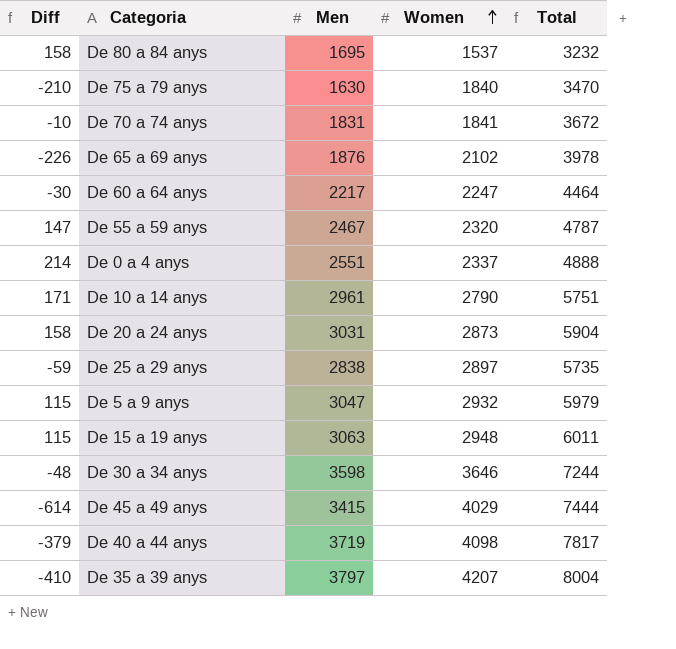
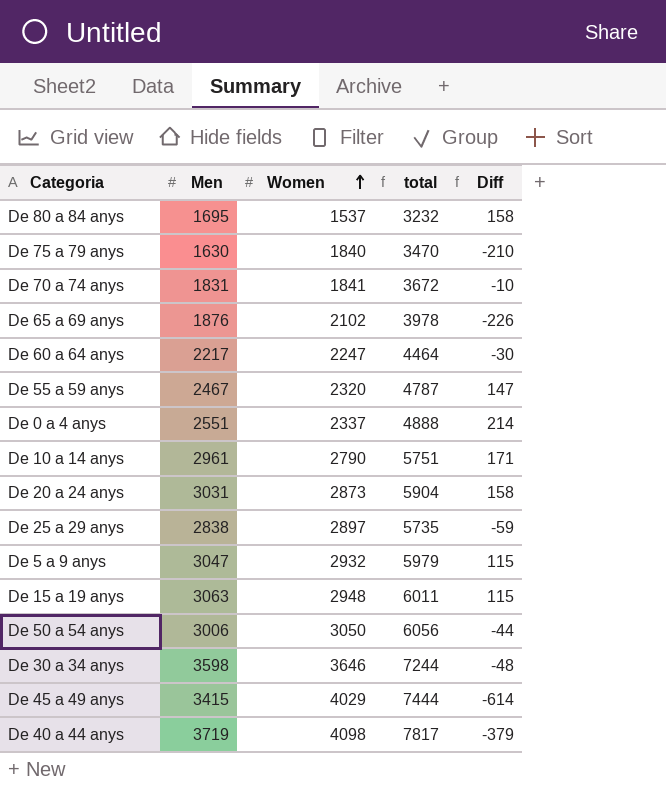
column name: Total -> total
column Diff | position: 1 -> 5
row De 35 a 39 anys: -410 | 3797 | 4207 | 8004 -> none
row De 50 a 54 anys: none -> 3006 | 3050 | 6056 | -44

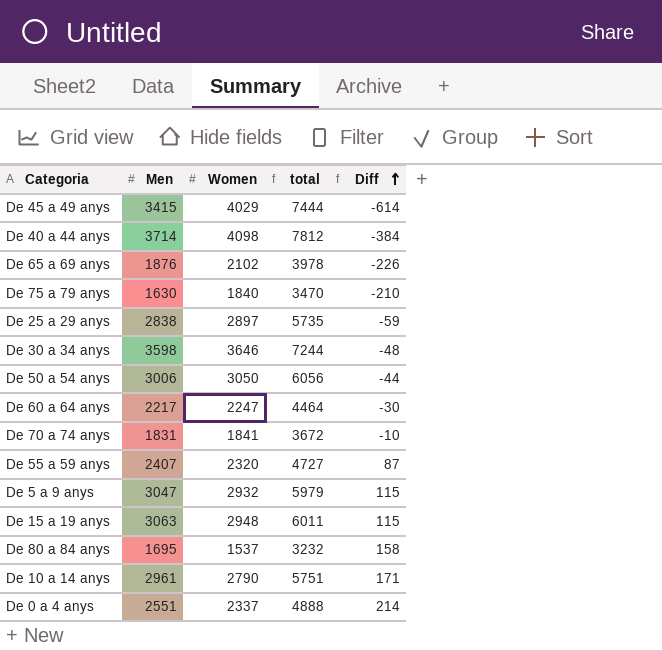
row order: Women ascending -> Diff ascending
row De 20 a 24 anys: 3031 | 2873 | 5904 | 158 -> none
De 40 a 44 anys | Men: 3719 -> 3714
De 40 a 44 anys | total: 7817 -> 7812
De 40 a 44 anys | Diff: -379 -> -384
De 55 a 59 anys | Men: 2467 -> 2407
De 55 a 59 anys | total: 4787 -> 4727
De 55 a 59 anys | Diff: 147 -> 87

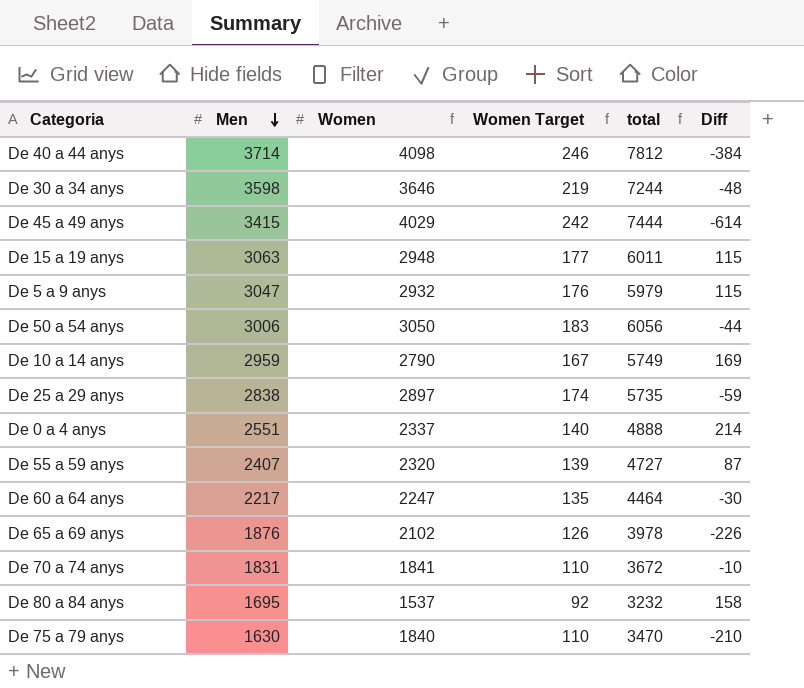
row order: Diff ascending -> Men descending
column Women Target | formula: none -> [Women] * 0.06
De 10 a 14 anys | Men: 2961 -> 2959
De 10 a 14 anys | total: 5751 -> 5749
De 10 a 14 anys | Diff: 171 -> 169

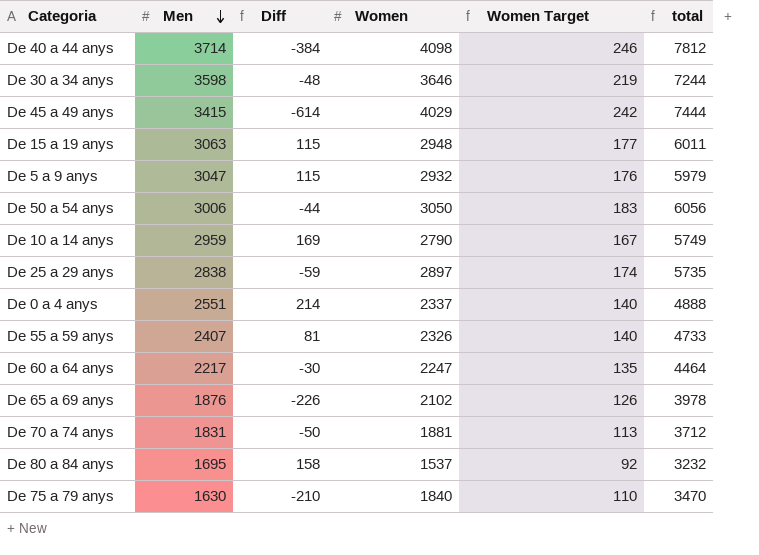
column Diff | position: 6 -> 3
De 55 a 59 anys | Diff: 87 -> 81
De 55 a 59 anys | Women: 2320 -> 2326
De 55 a 59 anys | Women Target: 139 -> 140
De 55 a 59 anys | total: 4727 -> 4733
De 70 a 74 anys | Diff: -10 -> -50
De 70 a 74 anys | Women: 1841 -> 1881
De 70 a 74 anys | Women Target: 110 -> 113
De 70 a 74 anys | total: 3672 -> 3712

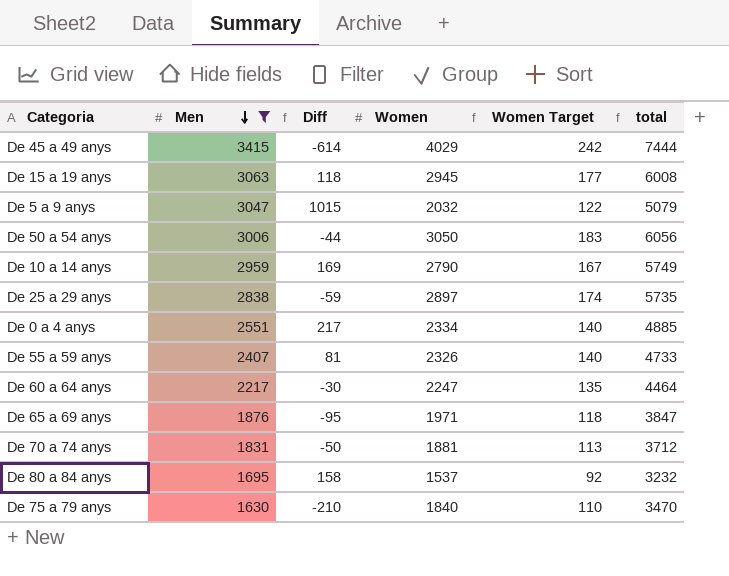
filter: none -> Men <= 3415
De 15 a 19 anys | Diff: 115 -> 118
De 15 a 19 anys | Women: 2948 -> 2945
De 15 a 19 anys | total: 6011 -> 6008
De 5 a 9 anys | Diff: 115 -> 1015
De 5 a 9 anys | Women: 2932 -> 2032
De 5 a 9 anys | Women Target: 176 -> 122
De 5 a 9 anys | total: 5979 -> 5079
De 0 a 4 anys | Diff: 214 -> 217
De 0 a 4 anys | Women: 2337 -> 2334
De 0 a 4 anys | total: 4888 -> 4885
De 65 a 69 anys | Diff: -226 -> -95
De 65 a 69 anys | Women: 2102 -> 1971
De 65 a 69 anys | Women Target: 126 -> 118
De 65 a 69 anys | total: 3978 -> 3847

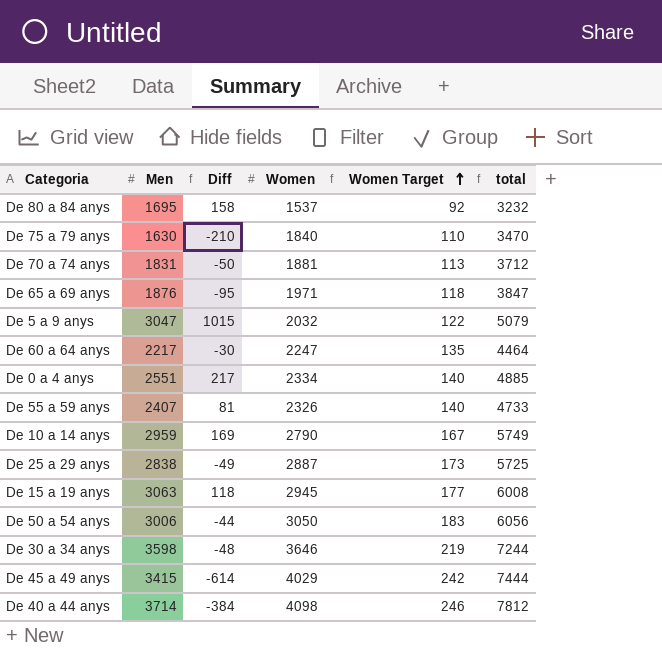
filter: Men <= 3415 -> none
row order: Men descending -> Women Target ascending
De 25 a 29 anys | Diff: -59 -> -49
De 25 a 29 anys | Women: 2897 -> 2887
De 25 a 29 anys | Women Target: 174 -> 173
De 25 a 29 anys | total: 5735 -> 5725

